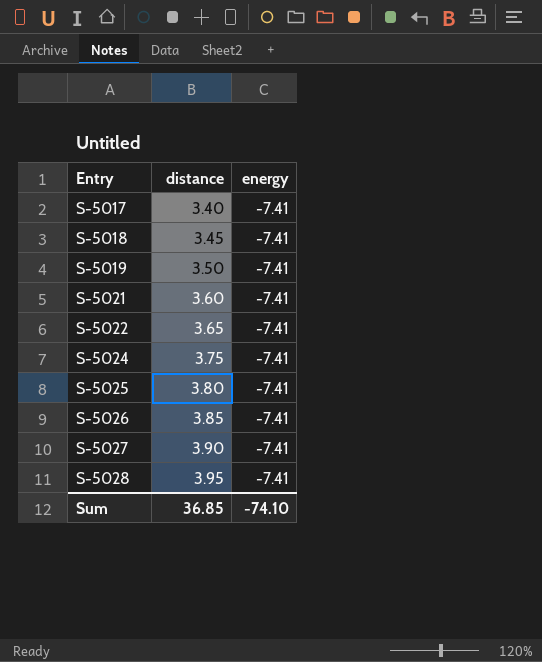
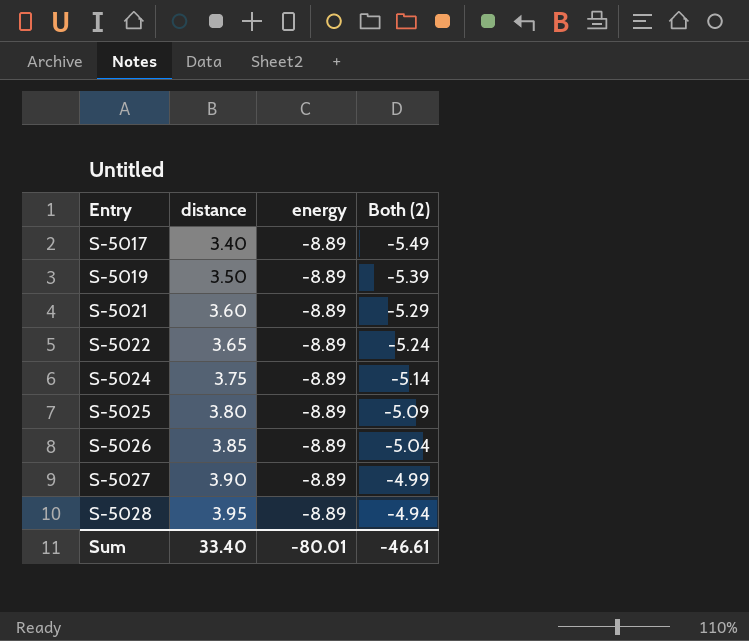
column Both (2) | formula: none -> [distance] + [energy]
row S-5018: 3.45 | -7.41 -> none
S-5017 | energy: -7.41 -> -8.89
S-5019 | energy: -7.41 -> -8.89
S-5021 | energy: -7.41 -> -8.89
S-5022 | energy: -7.41 -> -8.89
S-5024 | energy: -7.41 -> -8.89
S-5025 | energy: -7.41 -> -8.89
S-5026 | energy: -7.41 -> -8.89
S-5027 | energy: -7.41 -> -8.89
S-5028 | energy: -7.41 -> -8.89
Sum | distance: 36.85 -> 33.40
Sum | energy: -74.10 -> -80.01

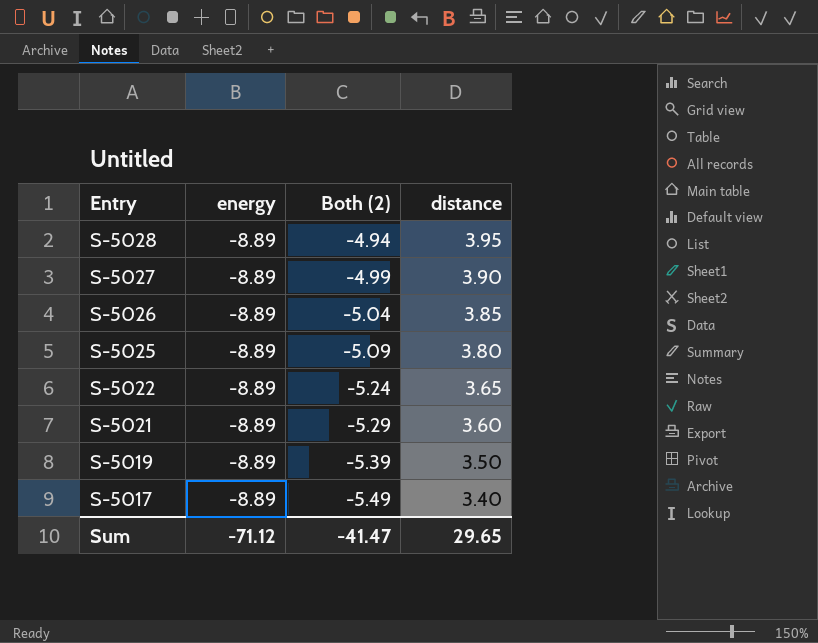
row order: Entry ascending -> Entry descending
column distance | position: 2 -> 4
row S-5024: 3.75 | -8.89 | -5.14 -> none
Sum | energy: -80.01 -> -71.12
Sum | Both (2): -46.61 -> -41.47
Sum | distance: 33.40 -> 29.65

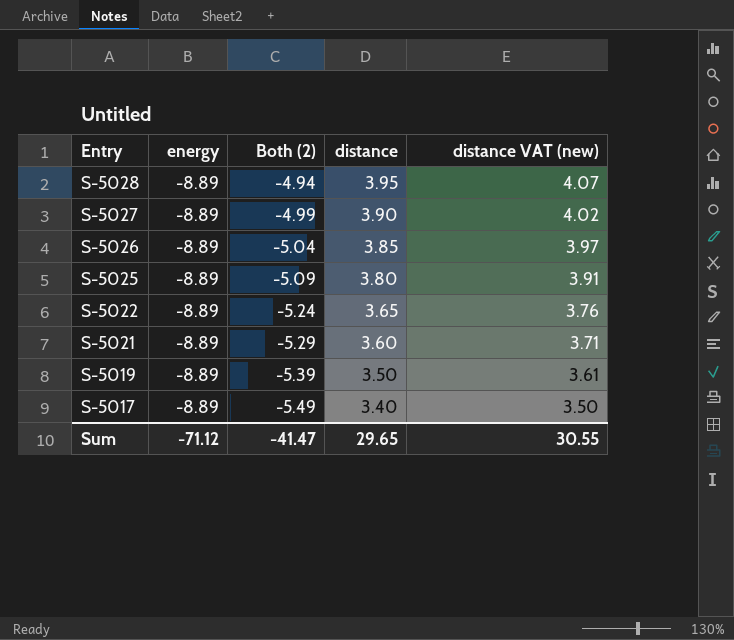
column distance VAT (new) | formula: none -> [distance] * 1.03

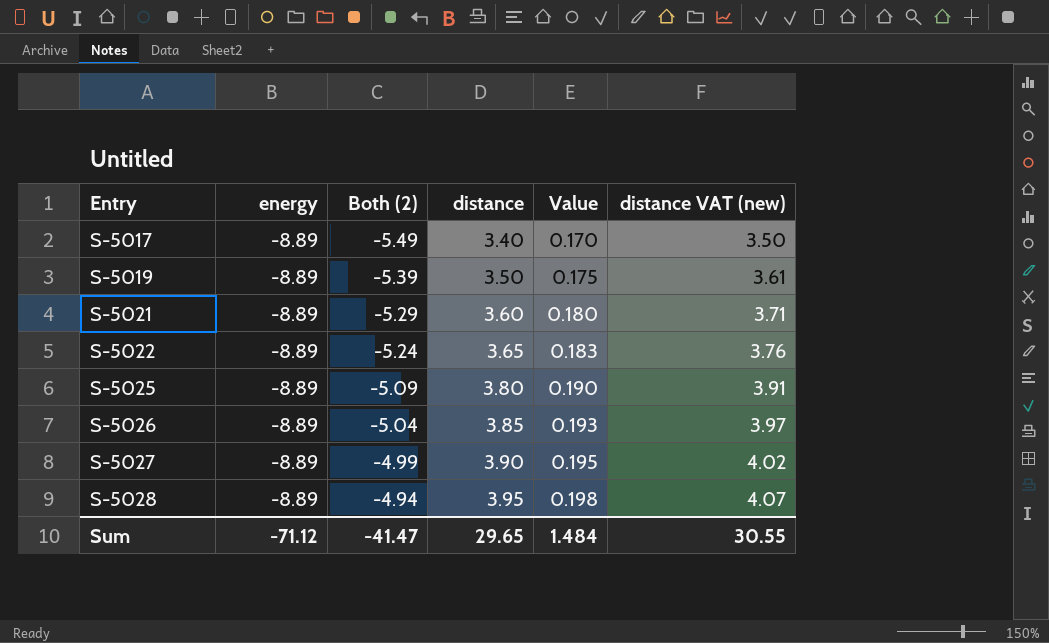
row order: Entry descending -> Entry ascending
column Value | formula: none -> [distance] * 0.05

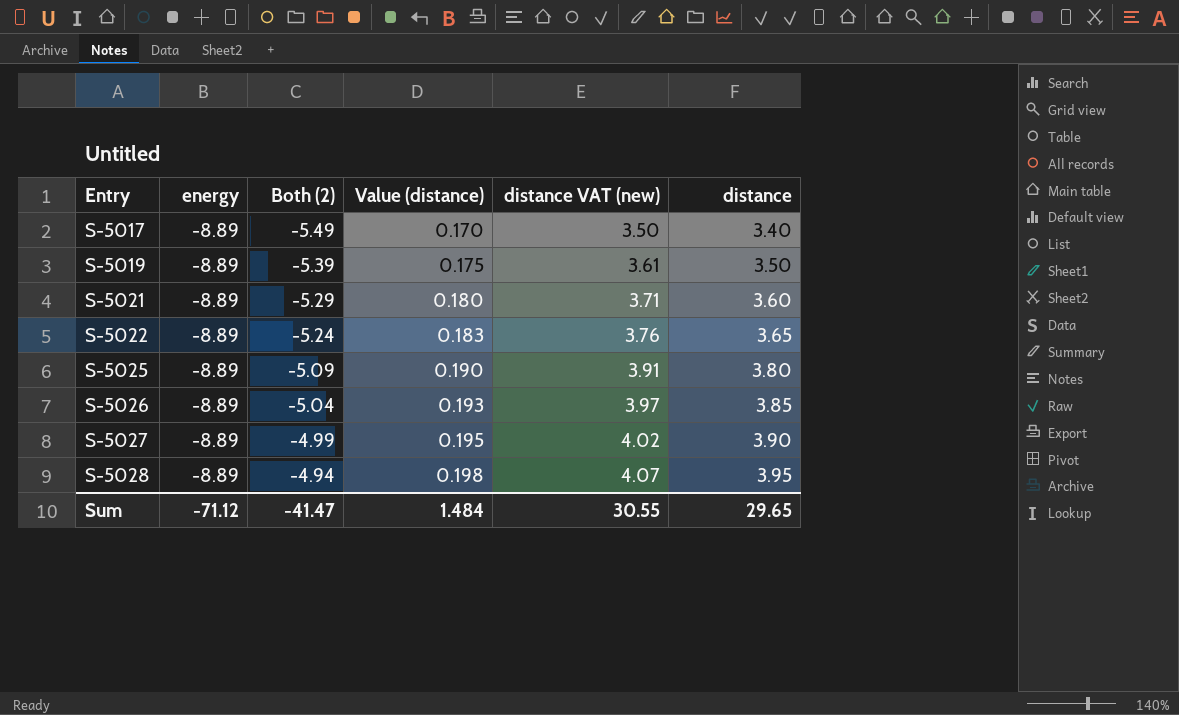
column name: Value -> Value (distance)
column distance | position: 4 -> 6

